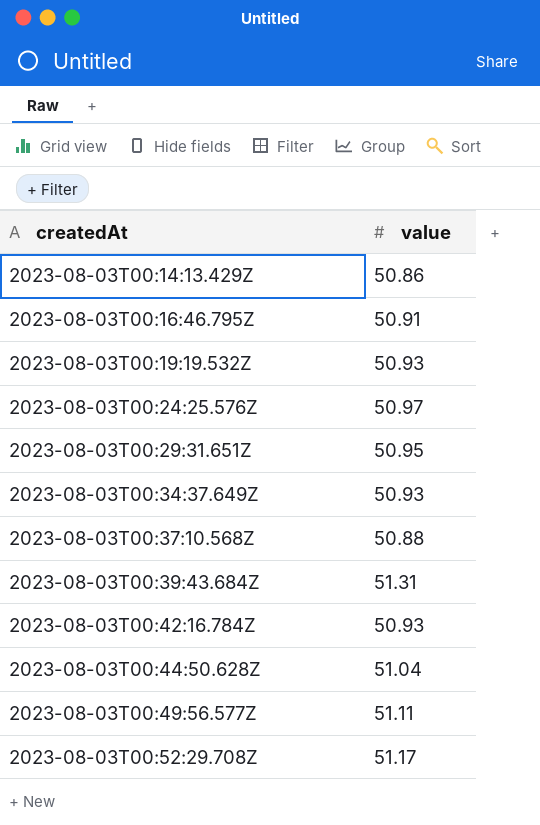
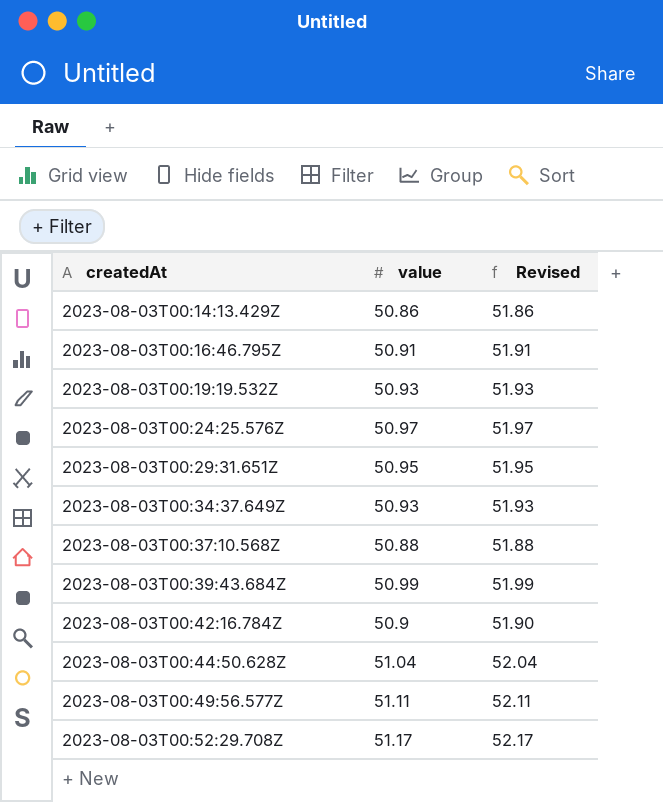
column Revised | formula: none -> [value] + 1
2023-08-03T00:39:43.684Z | value: 51.31 -> 50.99
2023-08-03T00:42:16.784Z | value: 50.93 -> 50.9

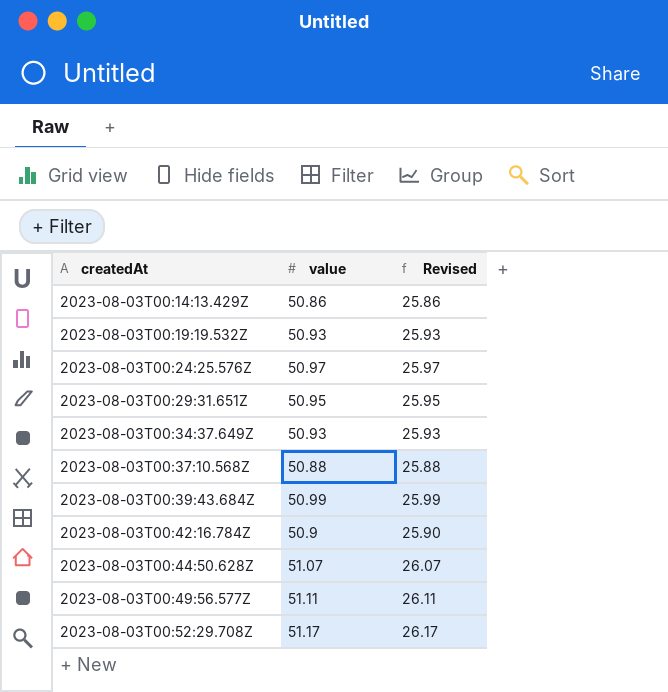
column Revised | formula: [value] + 1 -> [value] - 25
row 2023-08-03T00:16:46.795Z: 50.91 | 51.91 -> none
2023-08-03T00:44:50.628Z | value: 51.04 -> 51.07

